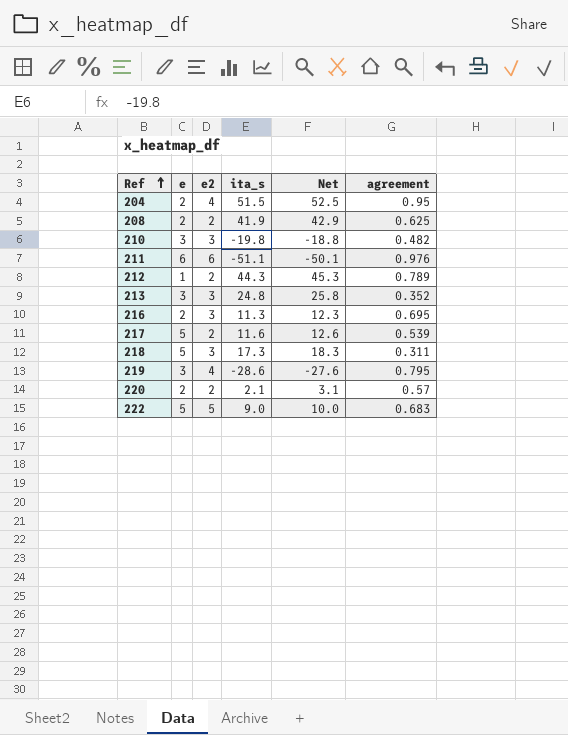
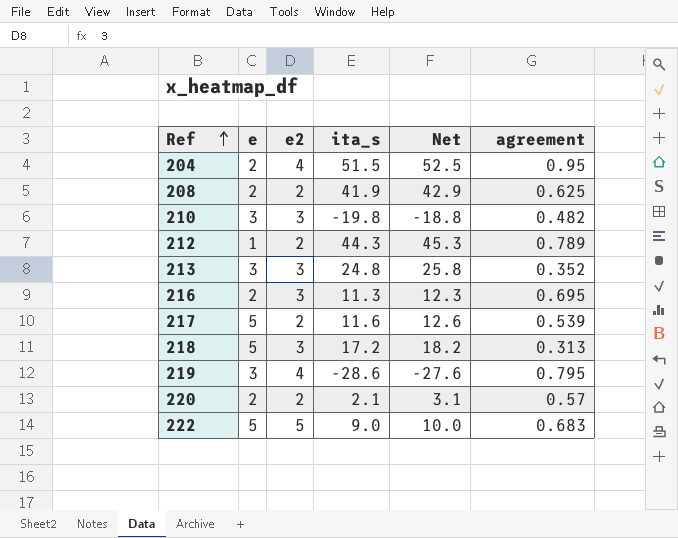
row 211: 6 | 6 | -51.1 | -50.1 | 0.976 -> none
218 | ita_s: 17.3 -> 17.2
218 | Net: 18.3 -> 18.2
218 | agreement: 0.311 -> 0.313

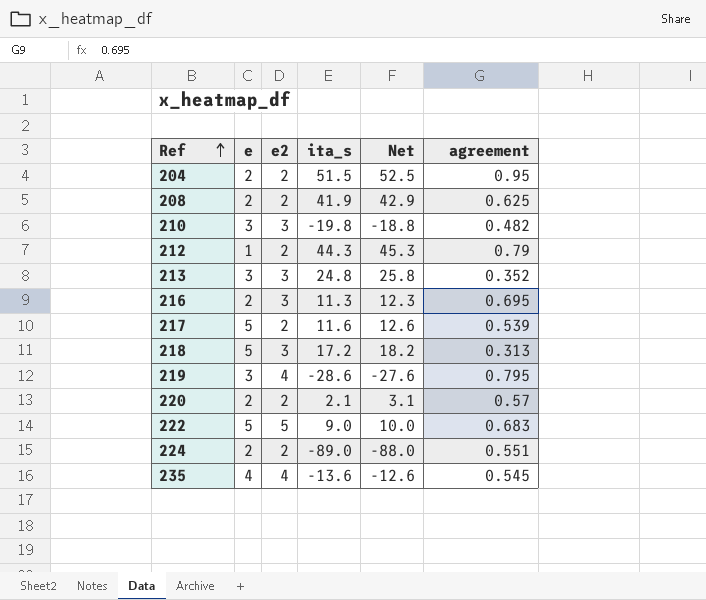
204 | e2: 4 -> 2
212 | agreement: 0.789 -> 0.79
row 224: none -> 2 | 2 | -89.0 | -88.0 | 0.551
row 235: none -> 4 | 4 | -13.6 | -12.6 | 0.545

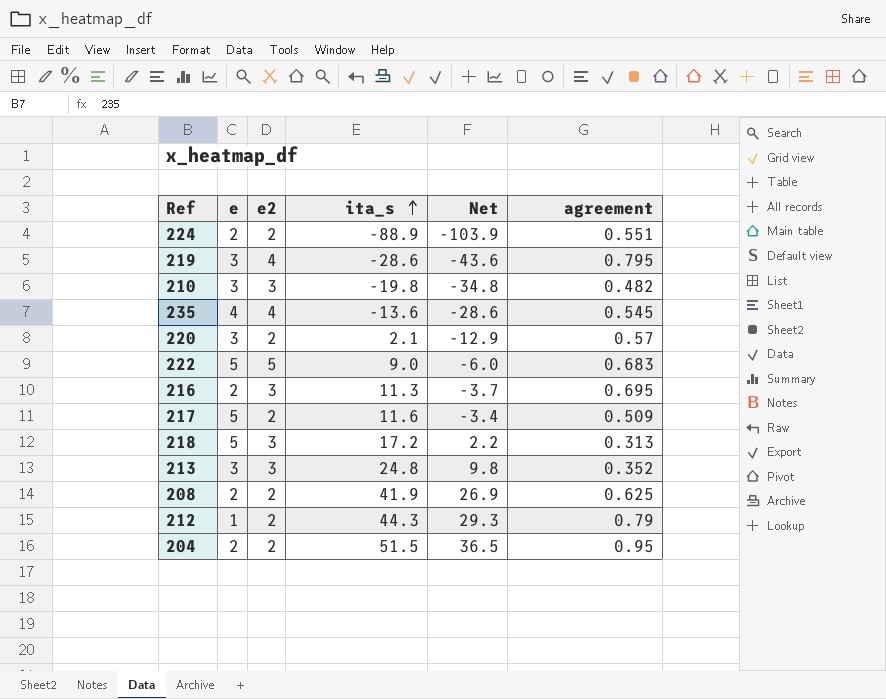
row order: Ref ascending -> ita_s ascending
column Net | formula: [ita_s] + 1 -> [ita_s] - 15
224 | ita_s: -89.0 -> -88.9
220 | e: 2 -> 3
217 | agreement: 0.539 -> 0.509

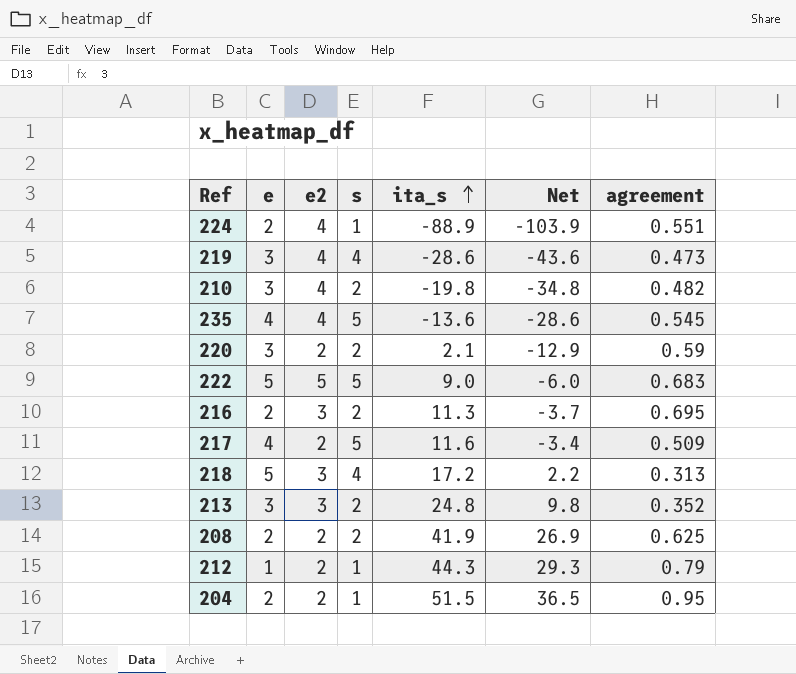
column s | position: none -> 4
224 | e2: 2 -> 4
219 | agreement: 0.795 -> 0.473
210 | e2: 3 -> 4
220 | agreement: 0.57 -> 0.59
217 | e: 5 -> 4

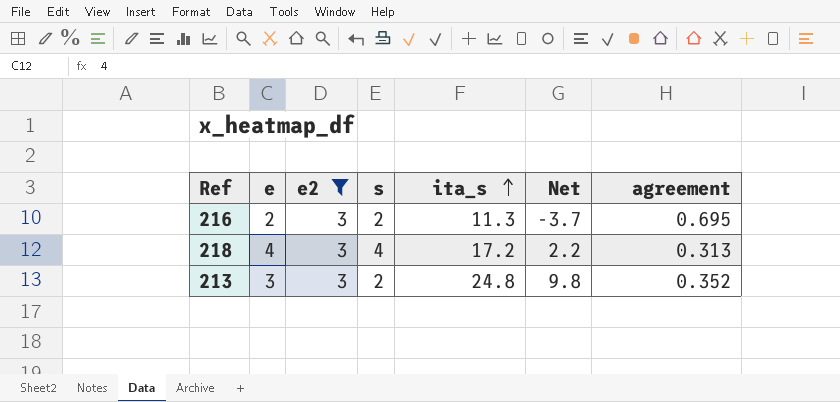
filter: none -> e2 = 3
218 | e: 5 -> 4

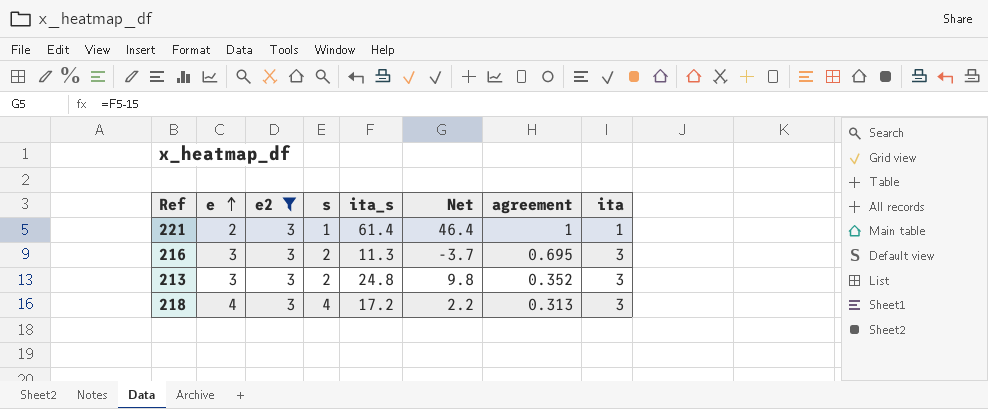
row order: ita_s ascending -> e ascending
column ita | position: none -> 8
row 221: none -> 2 | 3 | 1 | 61.4 | 46.4 | 1 | 1
216 | e: 2 -> 3

